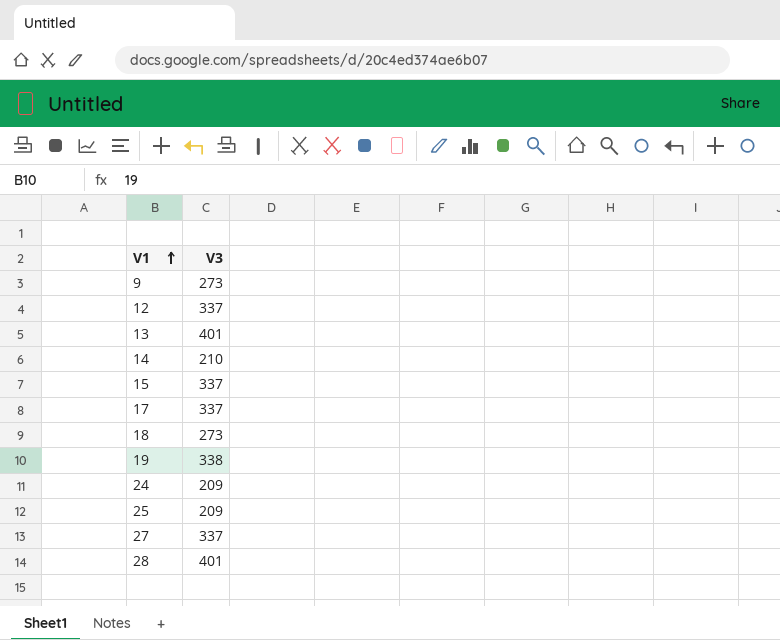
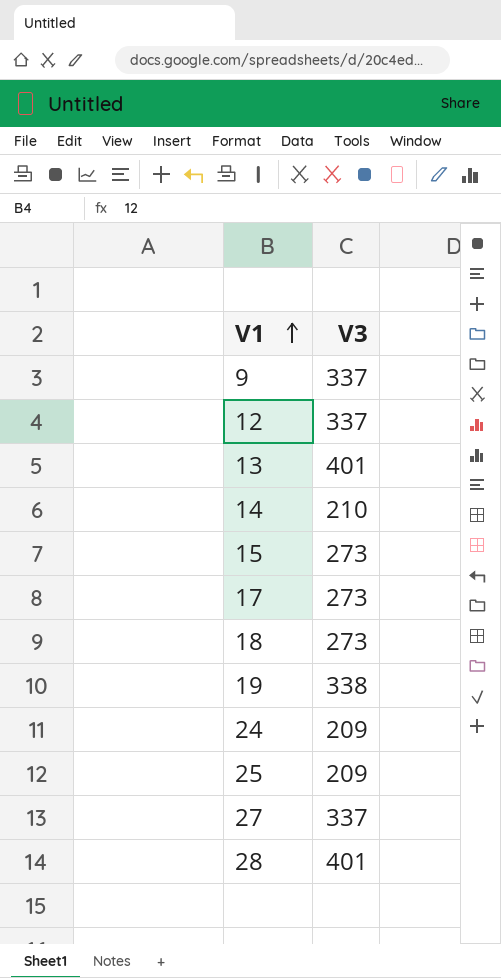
9 | V3: 273 -> 337
15 | V3: 337 -> 273
17 | V3: 337 -> 273

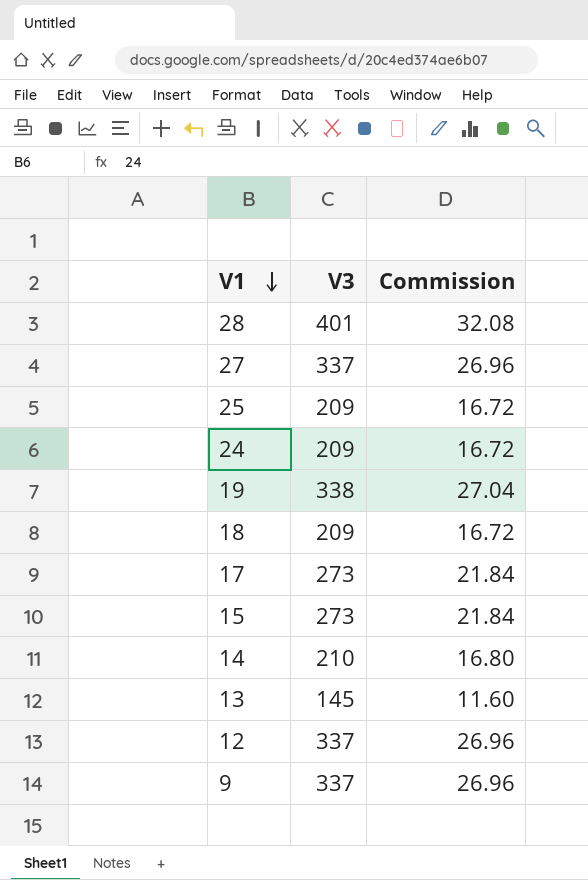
row order: V1 ascending -> V1 descending
column Commission | formula: none -> [V3] * 0.08
18 | V3: 273 -> 209
13 | V3: 401 -> 145

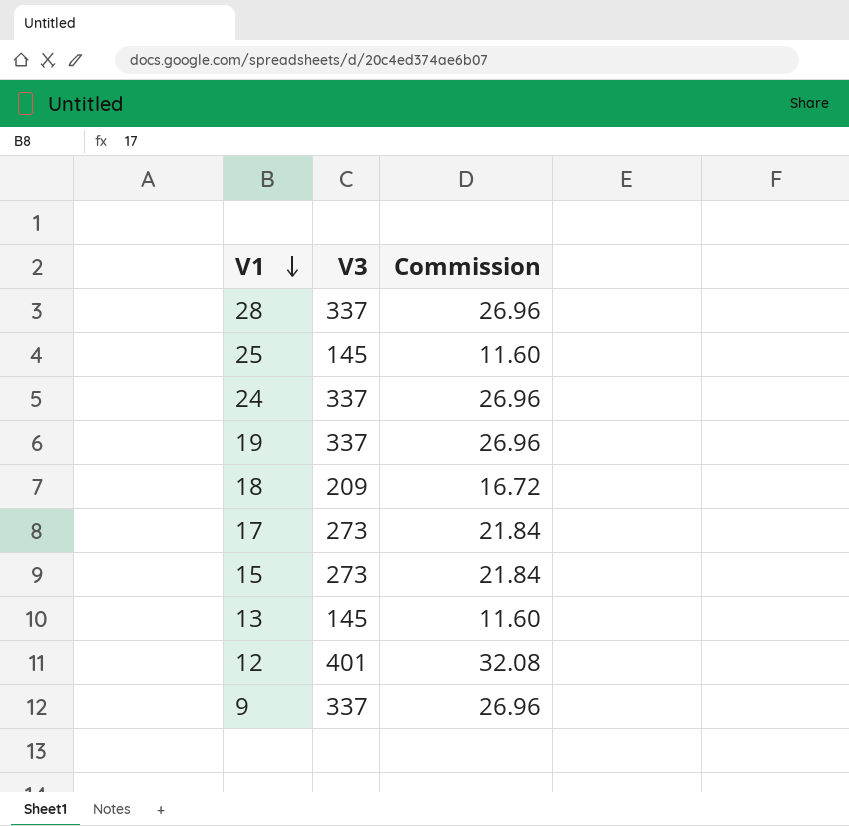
row 27: 337 | 26.96 -> none
row 14: 210 | 16.80 -> none
28 | V3: 401 -> 337
28 | Commission: 32.08 -> 26.96
25 | V3: 209 -> 145
25 | Commission: 16.72 -> 11.60
24 | V3: 209 -> 337
24 | Commission: 16.72 -> 26.96
19 | V3: 338 -> 337
19 | Commission: 27.04 -> 26.96
12 | V3: 337 -> 401
12 | Commission: 26.96 -> 32.08

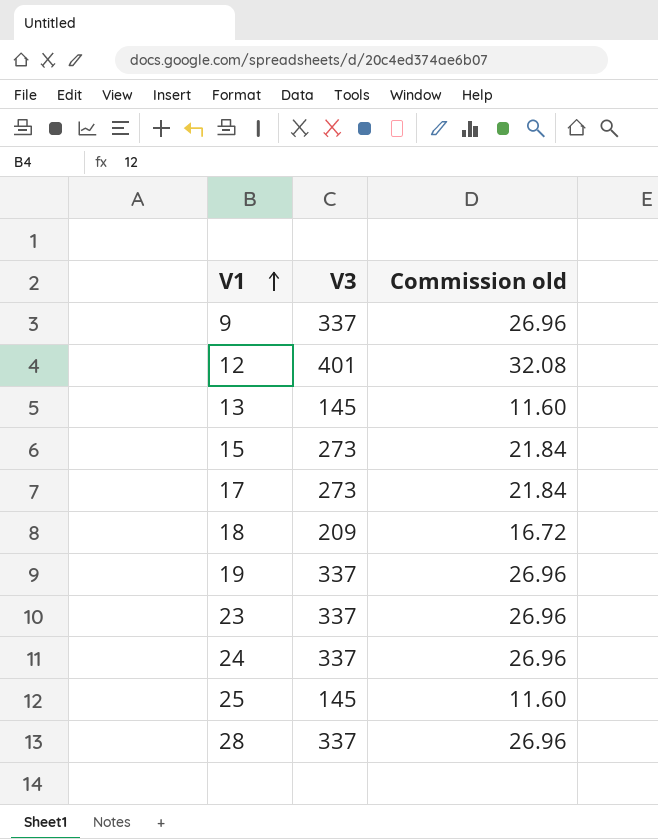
row order: V1 descending -> V1 ascending
column name: Commission -> Commission old
row 23: none -> 337 | 26.96

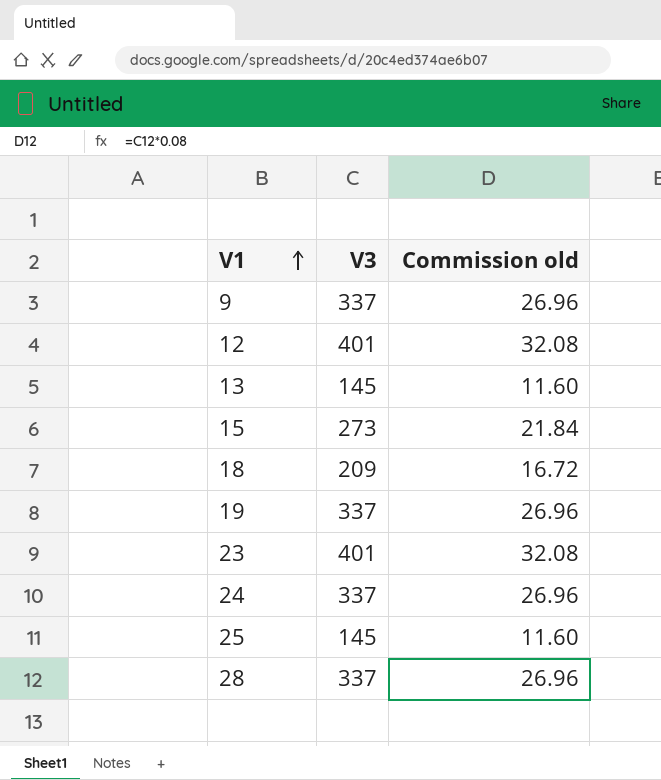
row 17: 273 | 21.84 -> none
23 | V3: 337 -> 401
23 | Commission old: 26.96 -> 32.08

